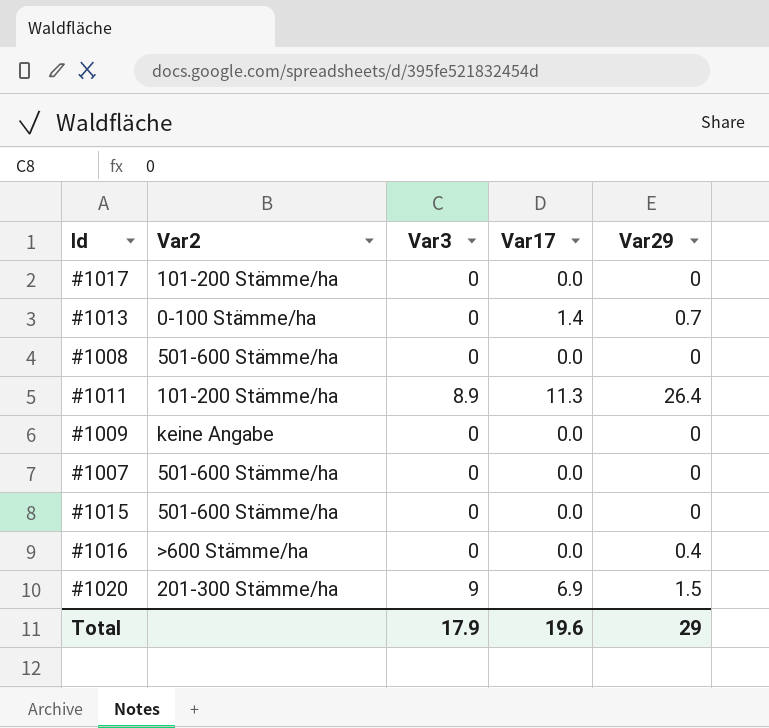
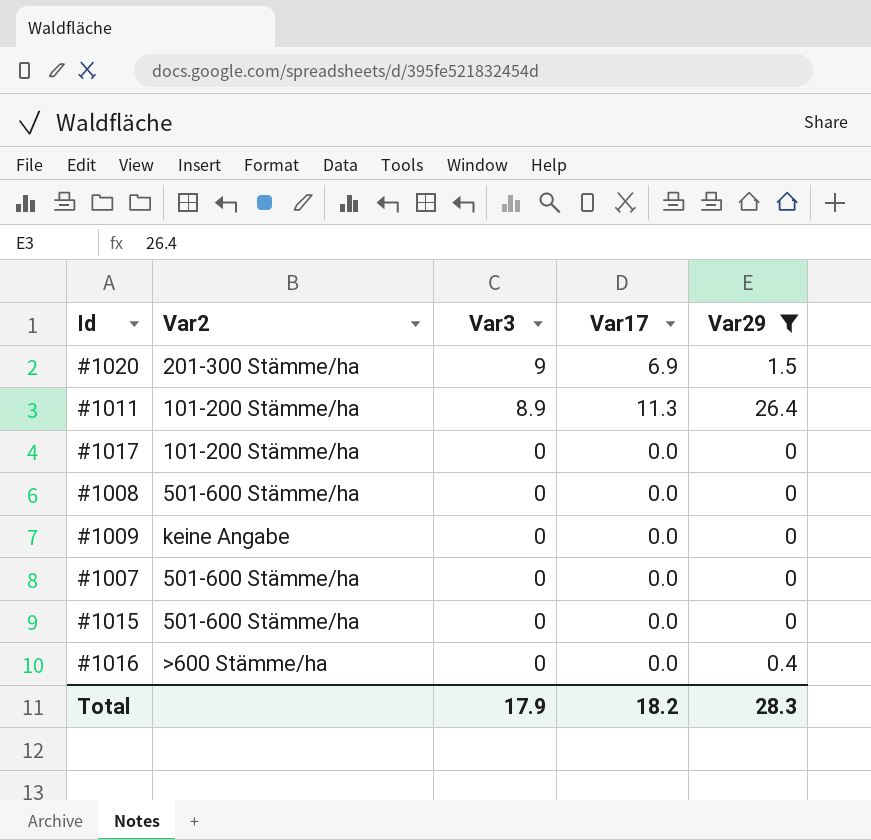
filter: none -> Var29 != 0.7
row order: none -> Var3 descending
Total | Var17: 19.6 -> 18.2
Total | Var29: 29 -> 28.3

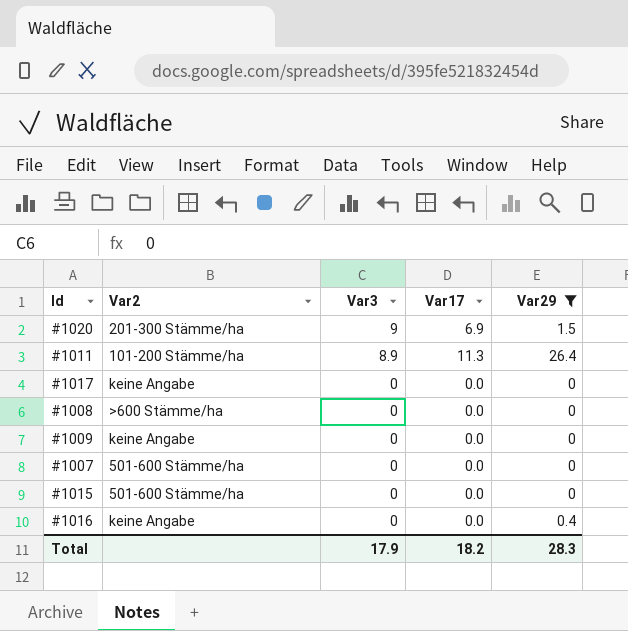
#1017 | Var2: 101-200 Stämme/ha -> keine Angabe
#1008 | Var2: 501-600 Stämme/ha -> >600 Stämme/ha
#1016 | Var2: >600 Stämme/ha -> keine Angabe

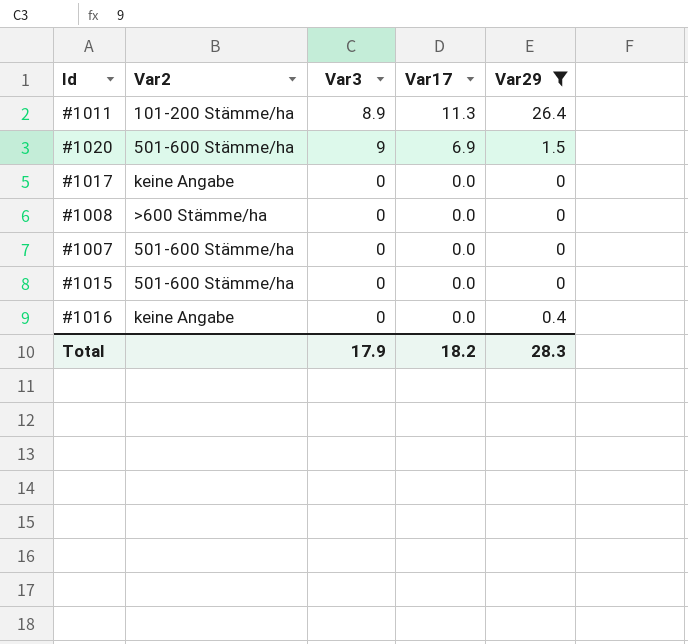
row order: Var3 descending -> Var17 descending
row #1009: keine Angabe | 0 | 0.0 | 0 -> none
#1020 | Var2: 201-300 Stämme/ha -> 501-600 Stämme/ha

